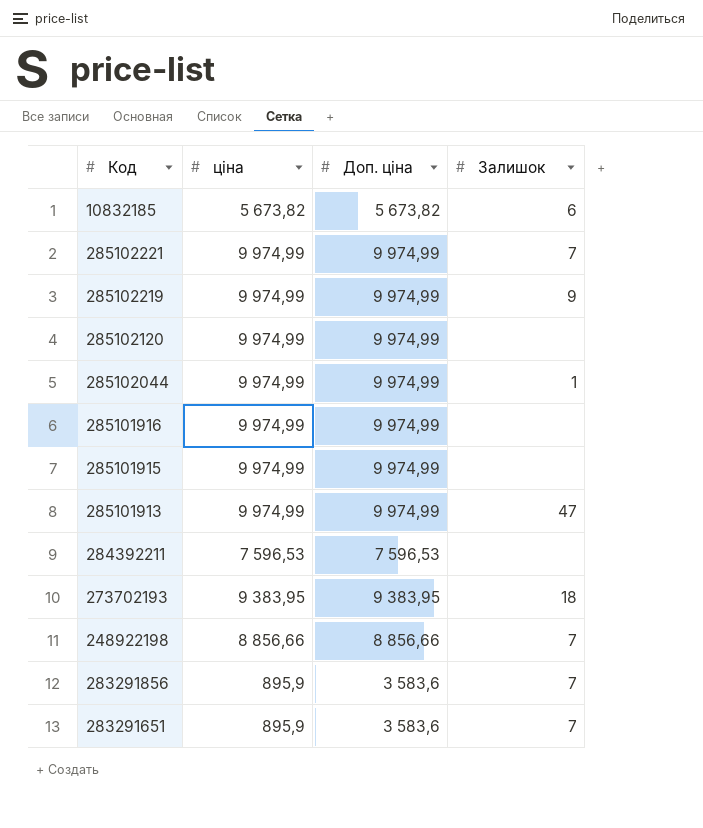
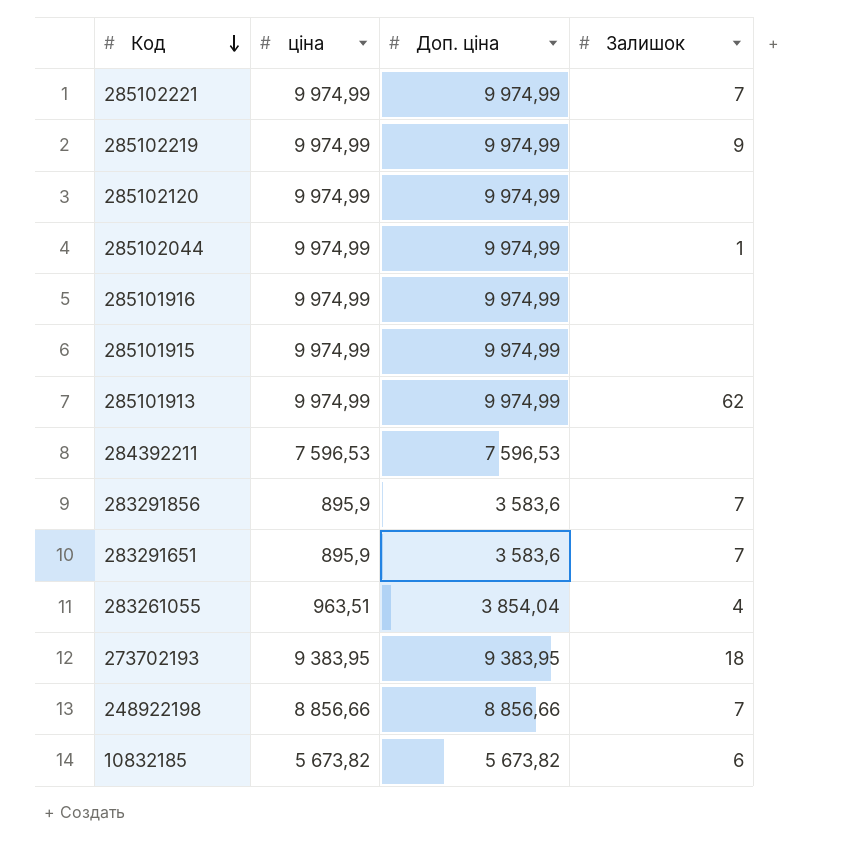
row order: none -> Код descending
285101913 | Залишок: 47 -> 62
row 283261055: none -> 963,51 | 3 854,04 | 4

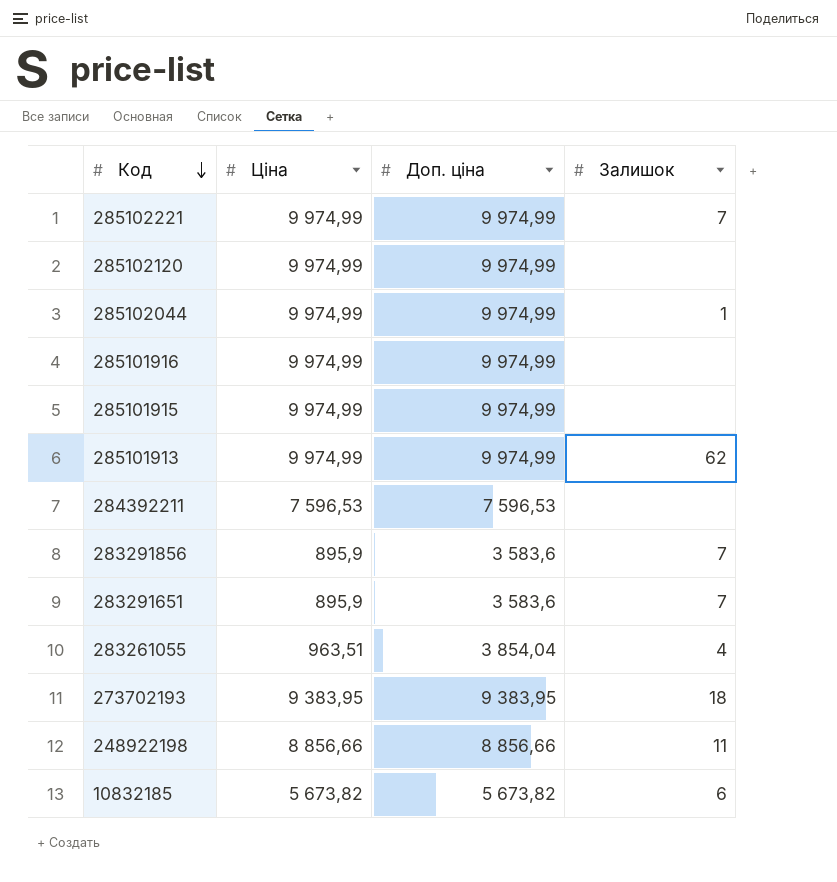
column name: ціна -> Ціна
row 285102219: 9 974,99 | 9 974,99 | 9 -> none
248922198 | Залишок: 7 -> 11

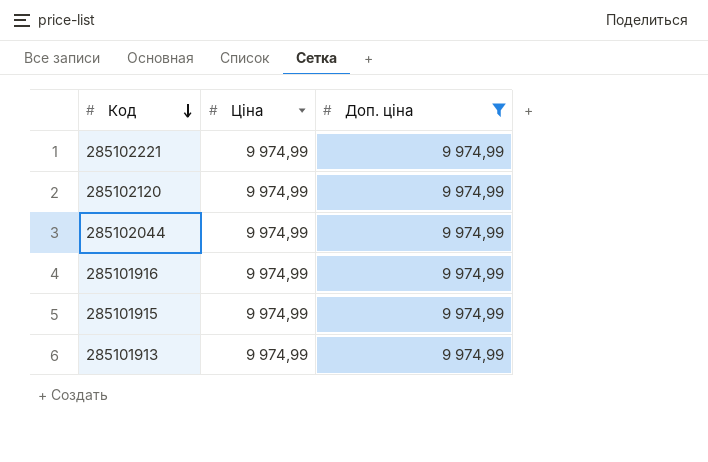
filter: none -> Доп. ціна = 9 974,99
column Залишок | position: 4 -> none

